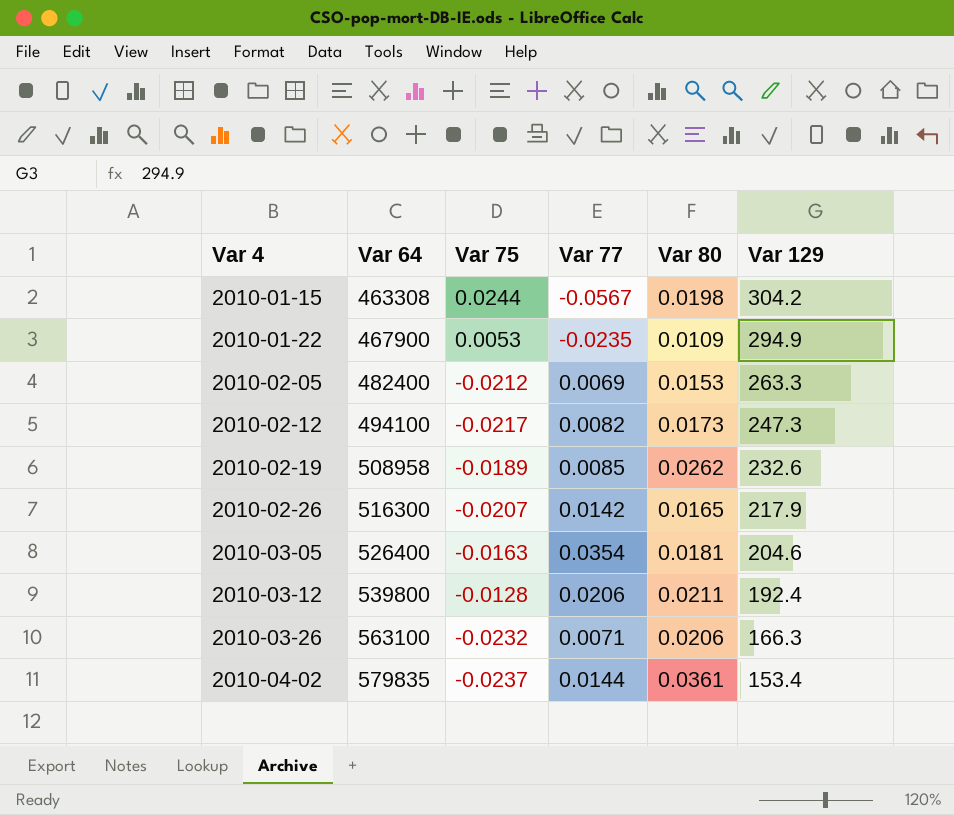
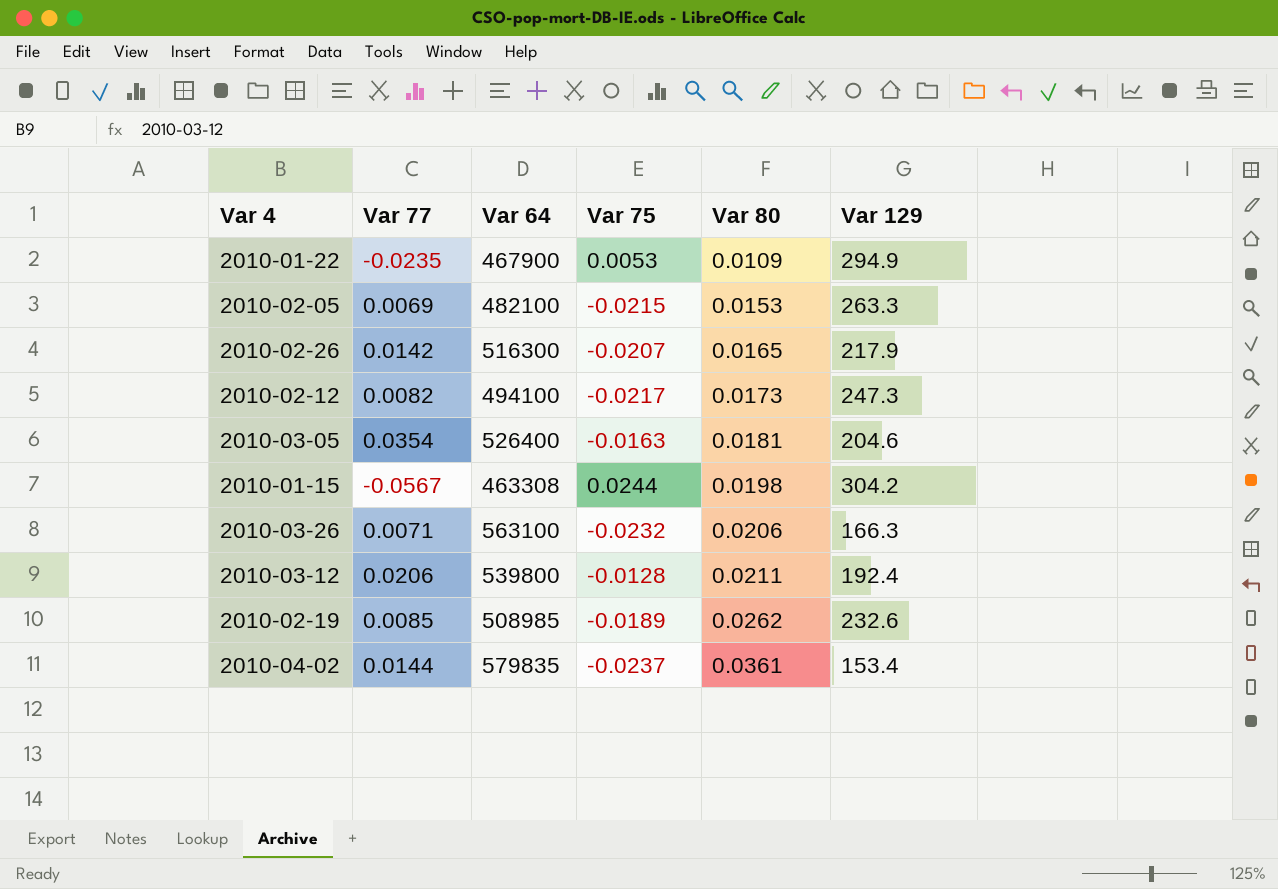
row order: Var 4 ascending -> Var 80 ascending
column Var 77 | position: 4 -> 2
2010-02-05 | Var 64: 482400 -> 482100
2010-02-05 | Var 75: -0.0212 -> -0.0215
2010-02-19 | Var 64: 508958 -> 508985

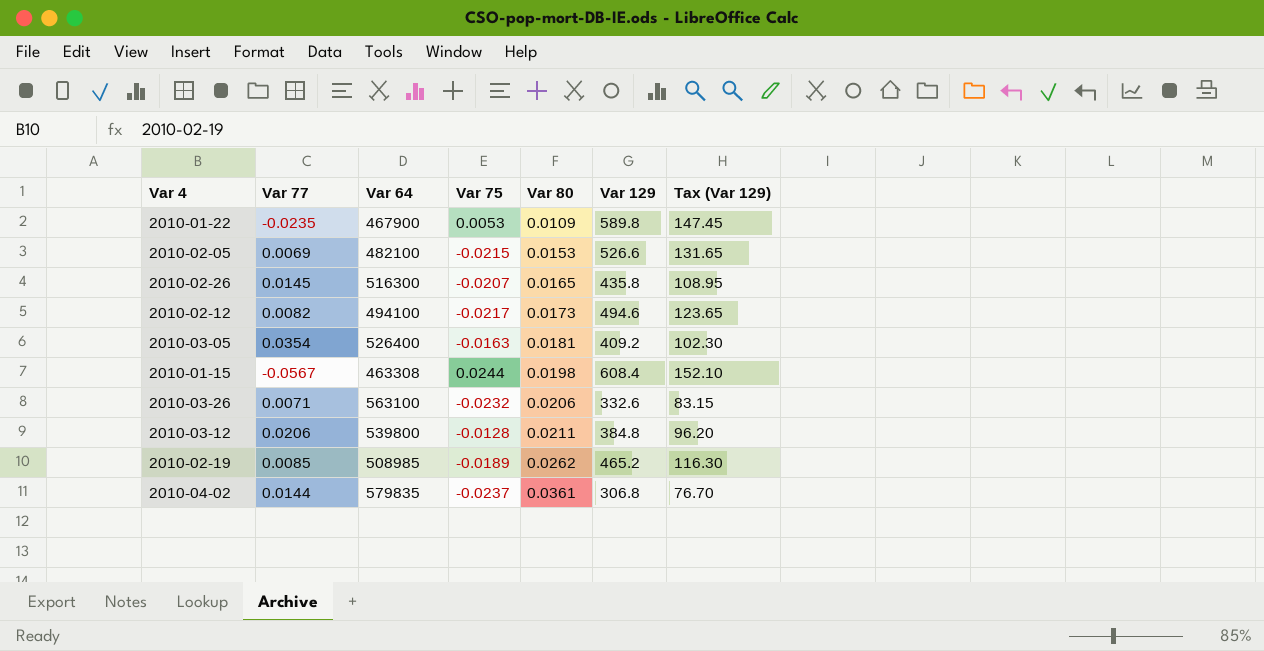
column Tax (Var 129) | formula: none -> [Var 129] * 0.25
2010-01-22 | Var 129: 294.9 -> 589.8
2010-02-05 | Var 129: 263.3 -> 526.6
2010-02-26 | Var 77: 0.0142 -> 0.0145
2010-02-26 | Var 129: 217.9 -> 435.8
2010-02-12 | Var 129: 247.3 -> 494.6
2010-03-05 | Var 129: 204.6 -> 409.2
2010-01-15 | Var 129: 304.2 -> 608.4
2010-03-26 | Var 129: 166.3 -> 332.6
2010-03-12 | Var 129: 192.4 -> 384.8
2010-02-19 | Var 129: 232.6 -> 465.2
2010-04-02 | Var 129: 153.4 -> 306.8

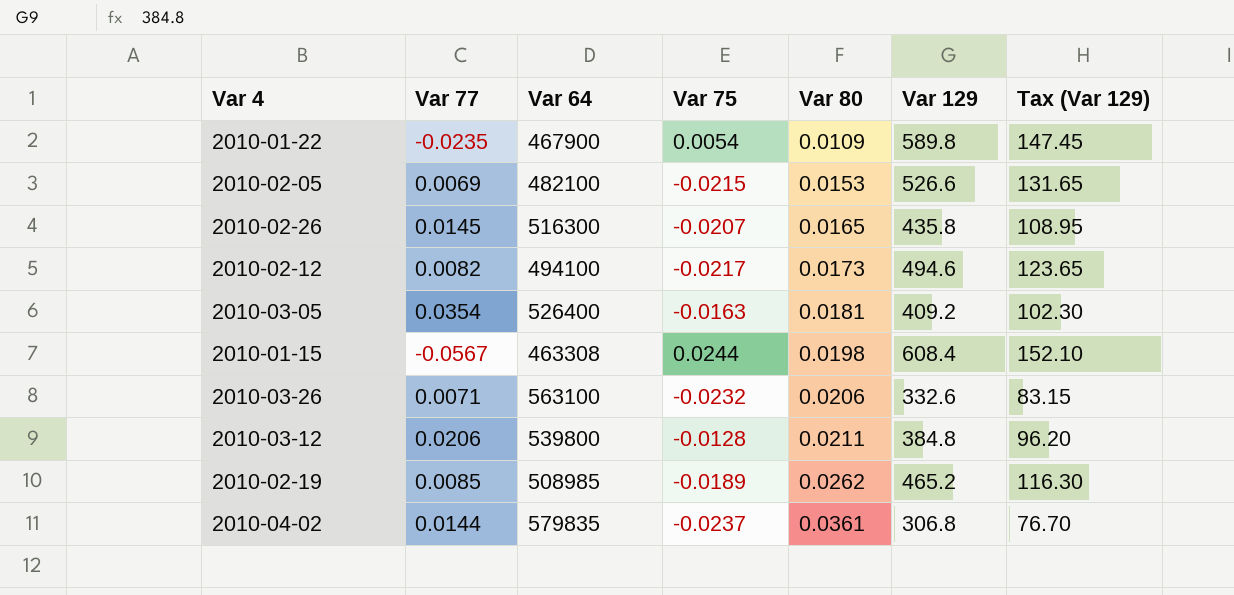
2010-01-22 | Var 75: 0.0053 -> 0.0054

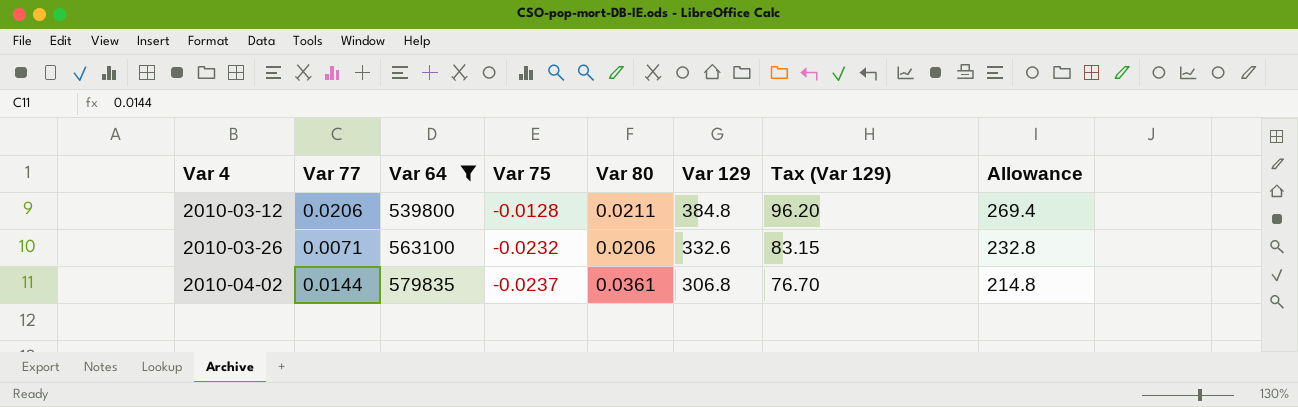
filter: none -> Var 64 >= 539800
row order: Var 80 ascending -> Var 4 ascending
column Allowance | formula: none -> [Var 129] * 0.7

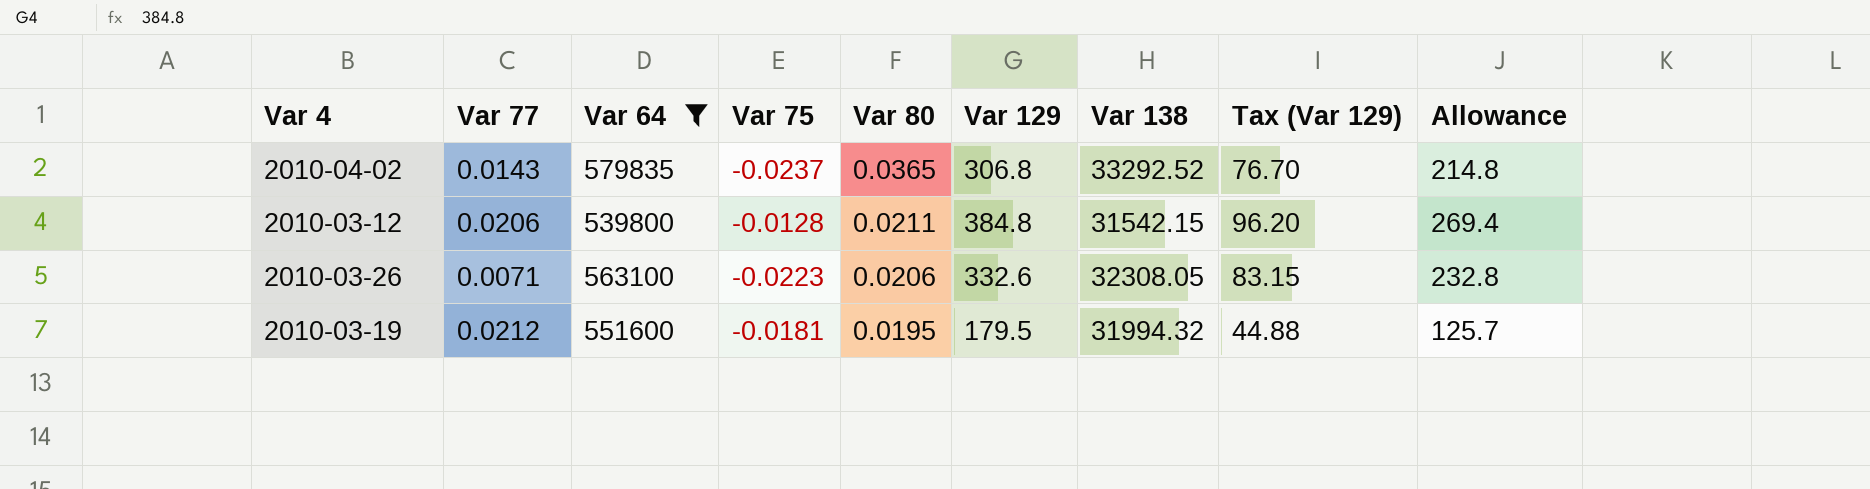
row order: Var 4 ascending -> Var 80 descending
column Var 138 | position: none -> 7
2010-04-02 | Var 77: 0.0144 -> 0.0143
2010-04-02 | Var 80: 0.0361 -> 0.0365
2010-03-26 | Var 75: -0.0232 -> -0.0223
row 2010-03-19: none -> 0.0212 | 551600 | -0.0181 | 0.0195 | 179.5 | 31994.32 | 44.88 | 125.7

